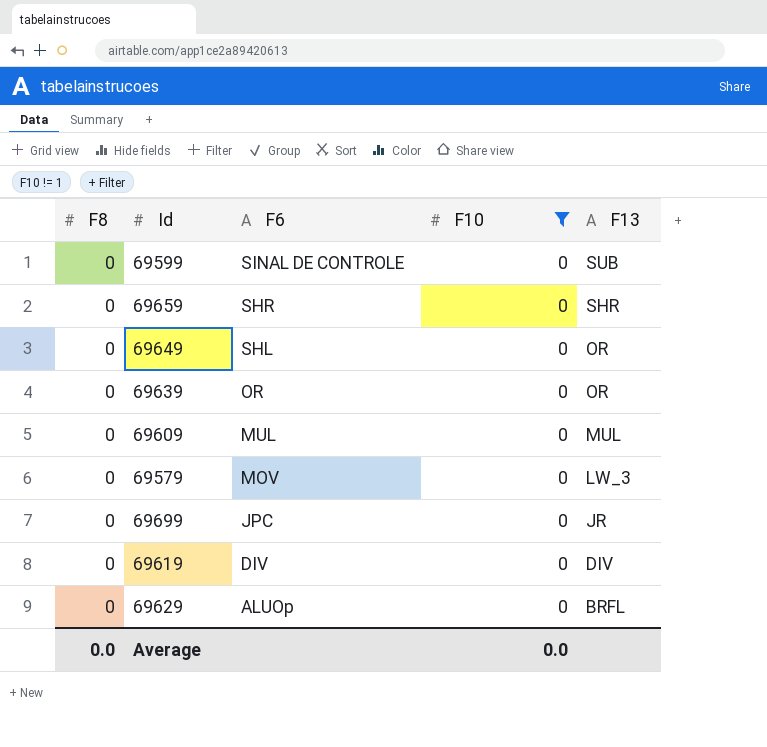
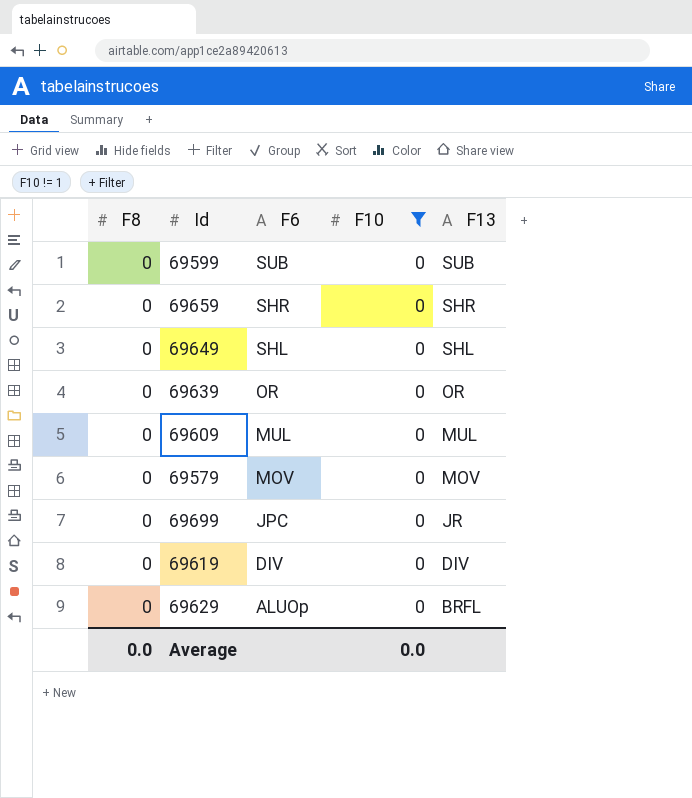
69599 | F6: SINAL DE CONTROLE -> SUB
69649 | F13: OR -> SHL
69579 | F13: LW_3 -> MOV

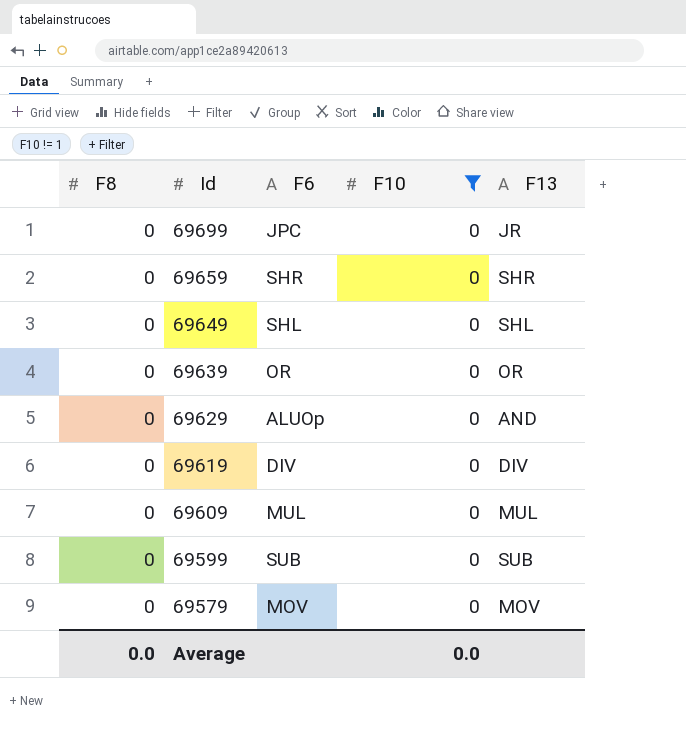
row order: F6 descending -> Id descending
69629 | F13: BRFL -> AND

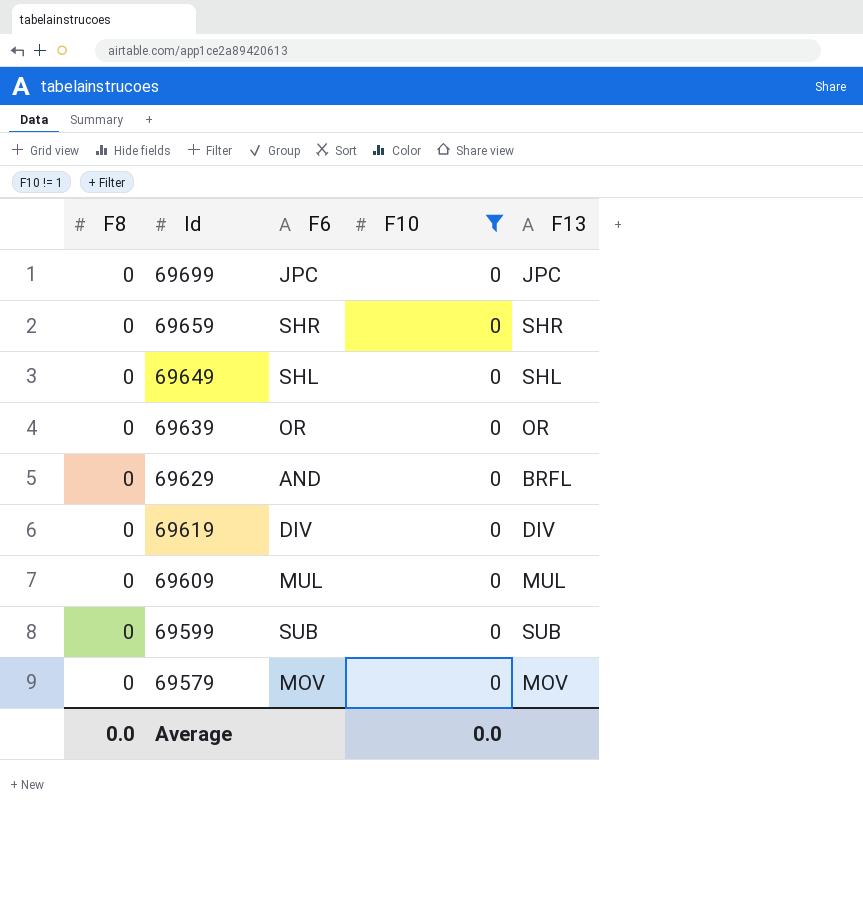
69699 | F13: JR -> JPC
69629 | F6: ALUOp -> AND
69629 | F13: AND -> BRFL

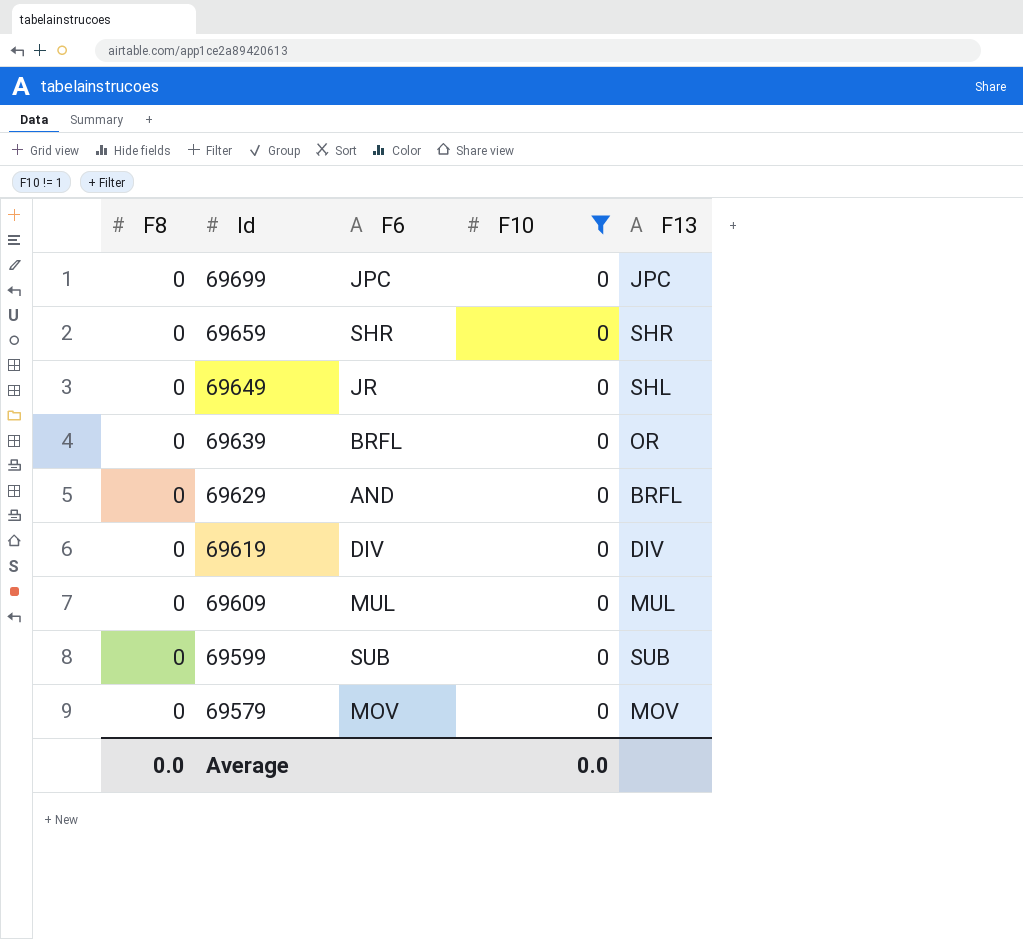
69649 | F6: SHL -> JR
69639 | F6: OR -> BRFL

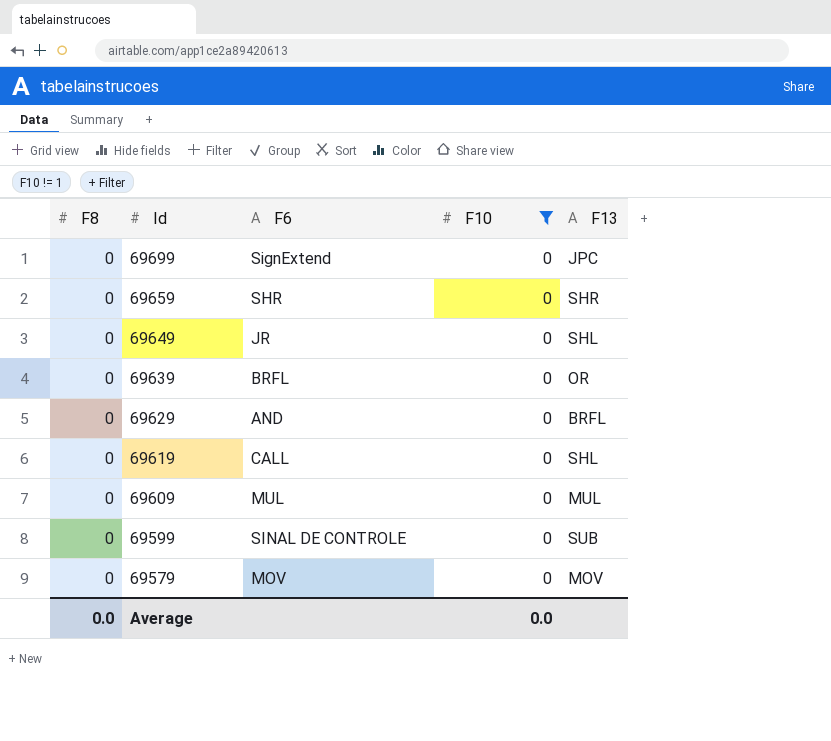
69699 | F6: JPC -> SignExtend
69619 | F6: DIV -> CALL
69619 | F13: DIV -> SHL
69599 | F6: SUB -> SINAL DE CONTROLE

